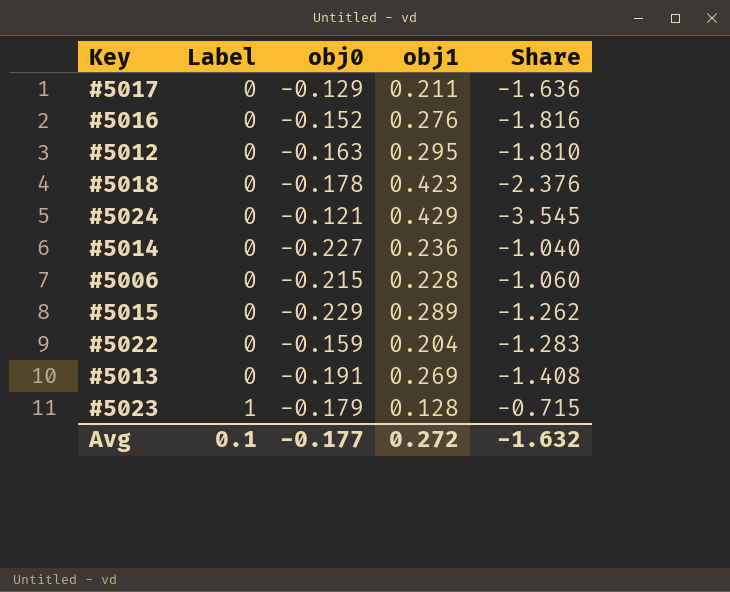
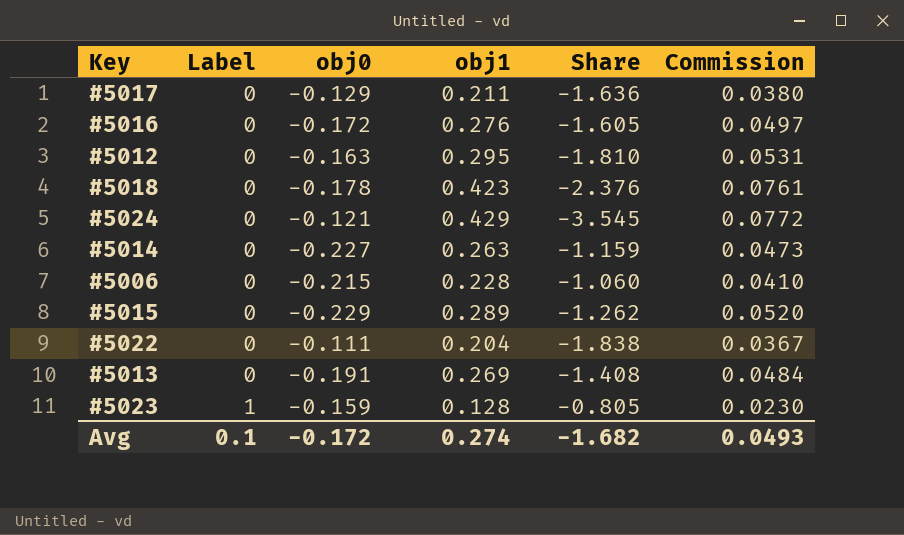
column Commission | formula: none -> [obj1] * 0.18
#5016 | obj0: -0.152 -> -0.172
#5016 | Share: -1.816 -> -1.605
#5014 | obj1: 0.236 -> 0.263
#5014 | Share: -1.040 -> -1.159
#5022 | obj0: -0.159 -> -0.111
#5022 | Share: -1.283 -> -1.838
#5023 | obj0: -0.179 -> -0.159
#5023 | Share: -0.715 -> -0.805
Avg | obj0: -0.177 -> -0.172
Avg | obj1: 0.272 -> 0.274
Avg | Share: -1.632 -> -1.682

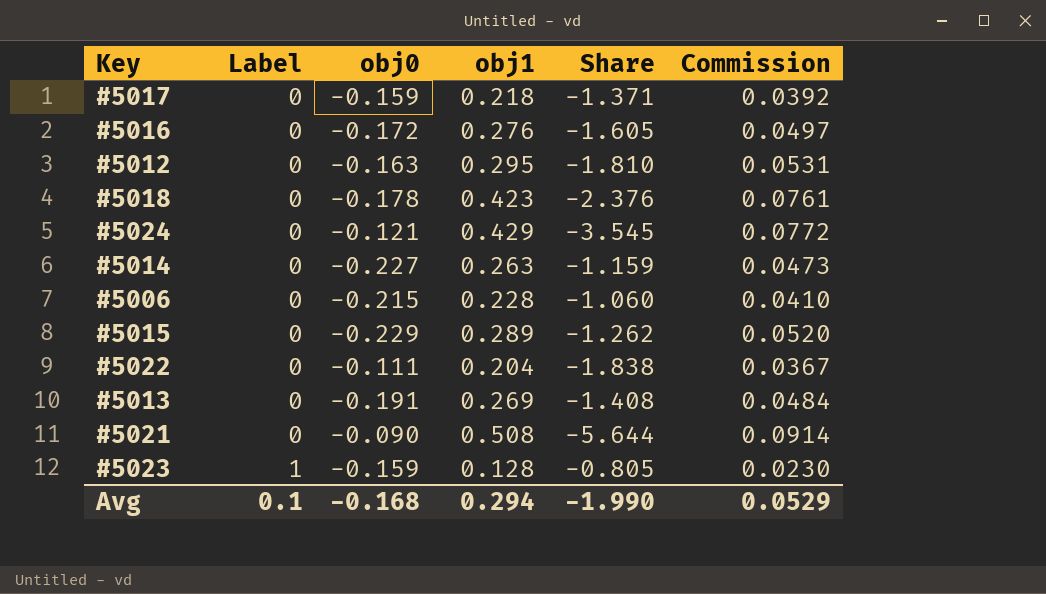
#5017 | obj0: -0.129 -> -0.159
#5017 | obj1: 0.211 -> 0.218
#5017 | Share: -1.636 -> -1.371
#5017 | Commission: 0.0380 -> 0.0392
row #5021: none -> 0 | -0.090 | 0.508 | -5.644 | 0.0914
Avg | obj0: -0.172 -> -0.168
Avg | obj1: 0.274 -> 0.294
Avg | Share: -1.682 -> -1.990
Avg | Commission: 0.0493 -> 0.0529

